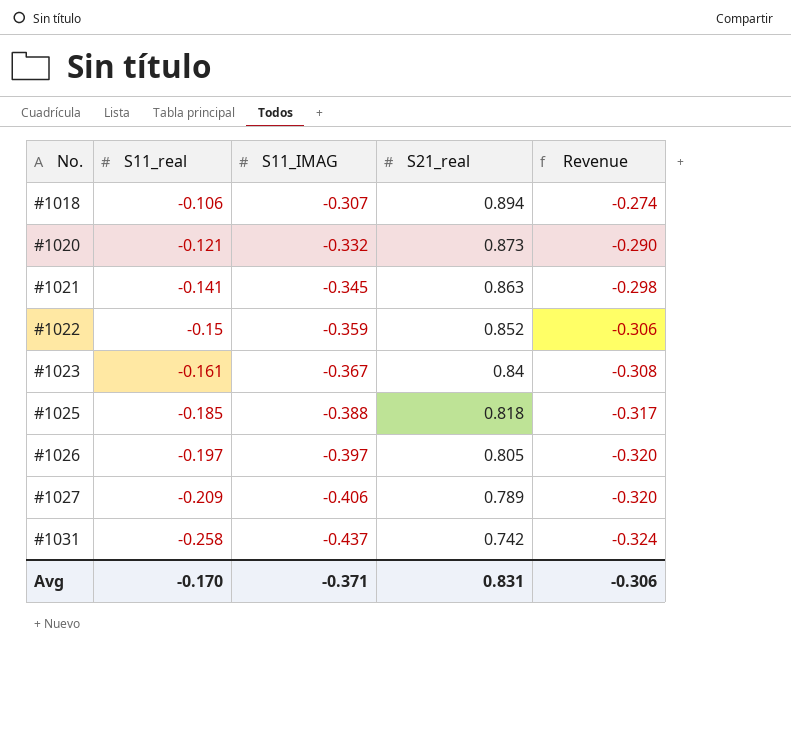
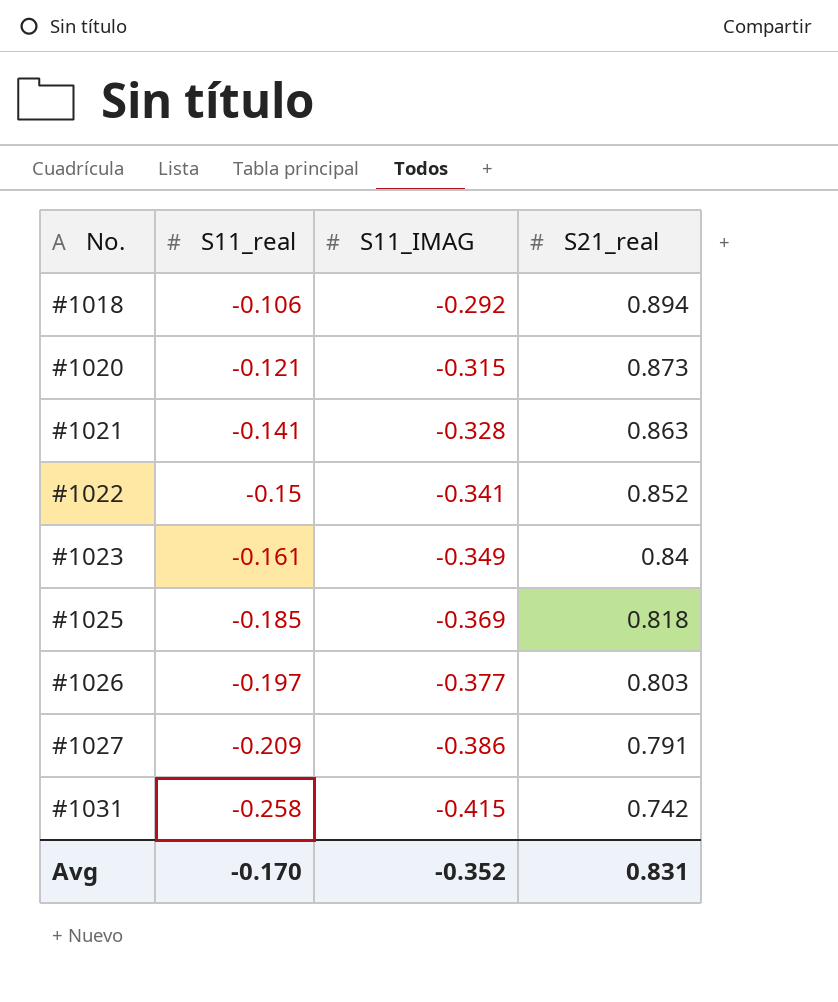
column Revenue | formula: [S11_IMAG] * [S21_real] -> none
#1018 | S11_IMAG: -0.307 -> -0.292
#1020 | S11_IMAG: -0.332 -> -0.315
#1021 | S11_IMAG: -0.345 -> -0.328
#1022 | S11_IMAG: -0.359 -> -0.341
#1023 | S11_IMAG: -0.367 -> -0.349
#1025 | S11_IMAG: -0.388 -> -0.369
#1026 | S11_IMAG: -0.397 -> -0.377
#1026 | S21_real: 0.805 -> 0.803
#1027 | S11_IMAG: -0.406 -> -0.386
#1027 | S21_real: 0.789 -> 0.791
#1031 | S11_IMAG: -0.437 -> -0.415
Avg | S11_IMAG: -0.371 -> -0.352

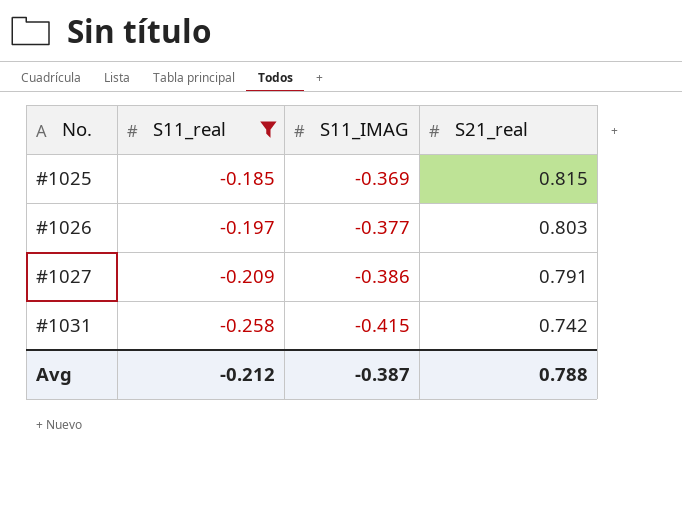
filter: none -> S11_real <= -0.185
#1025 | S21_real: 0.818 -> 0.815
Avg | S11_real: -0.170 -> -0.212
Avg | S11_IMAG: -0.352 -> -0.387
Avg | S21_real: 0.831 -> 0.788

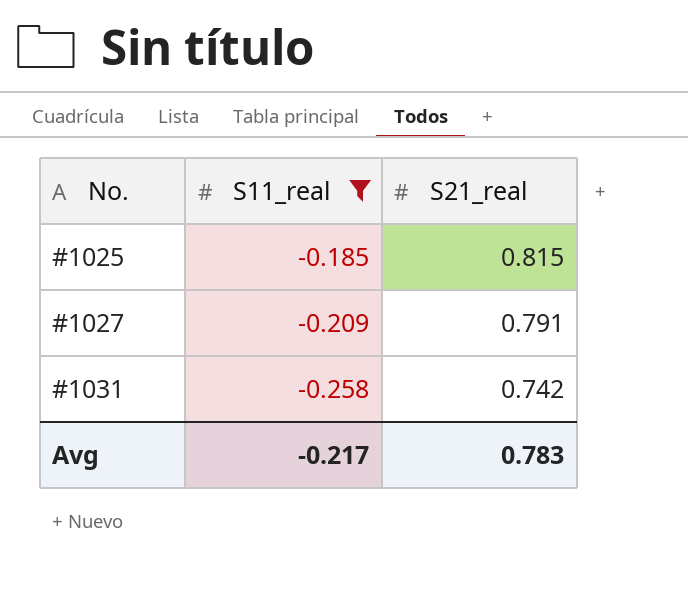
column S11_IMAG | position: 3 -> none
row #1026: -0.197 | -0.377 | 0.803 -> none
Avg | S11_real: -0.212 -> -0.217
Avg | S21_real: 0.788 -> 0.783

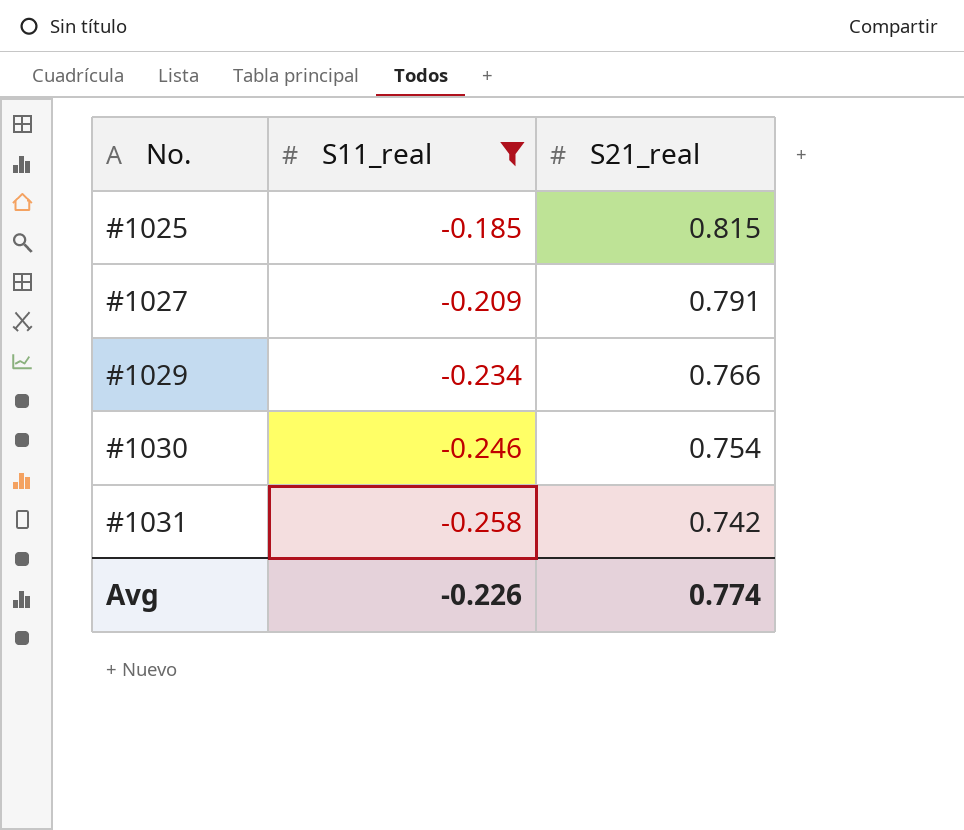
row #1029: none -> -0.234 | 0.766
row #1030: none -> -0.246 | 0.754
Avg | S11_real: -0.217 -> -0.226
Avg | S21_real: 0.783 -> 0.774

